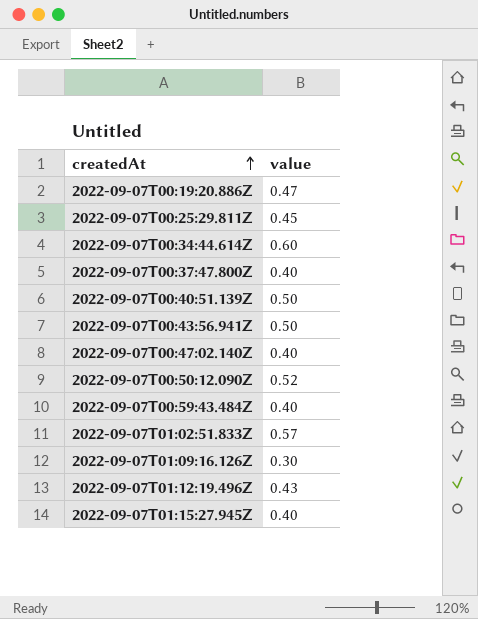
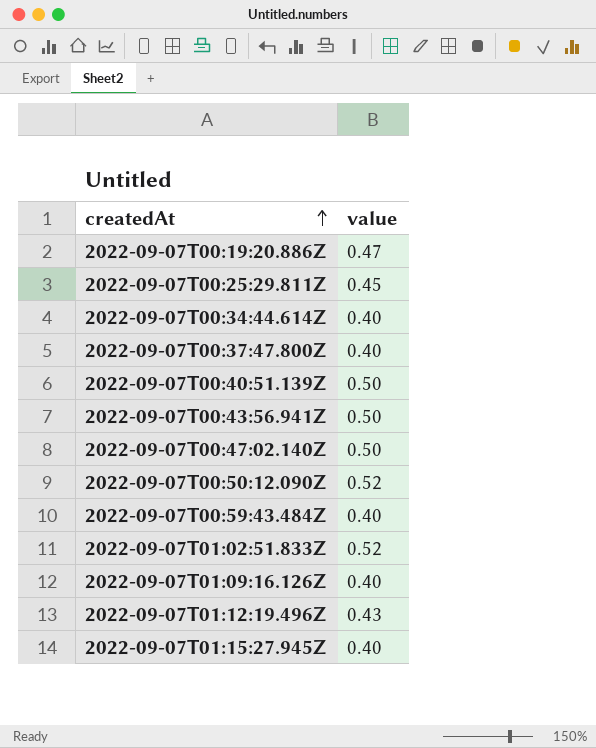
2022-09-07T00:34:44.614Z | value: 0.60 -> 0.40
2022-09-07T00:47:02.140Z | value: 0.40 -> 0.50
2022-09-07T01:02:51.833Z | value: 0.57 -> 0.52
2022-09-07T01:09:16.126Z | value: 0.30 -> 0.40

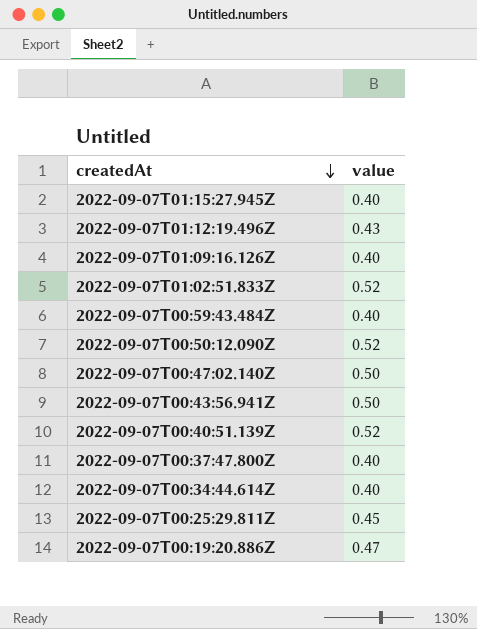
row order: createdAt ascending -> createdAt descending
2022-09-07T00:40:51.139Z | value: 0.50 -> 0.52

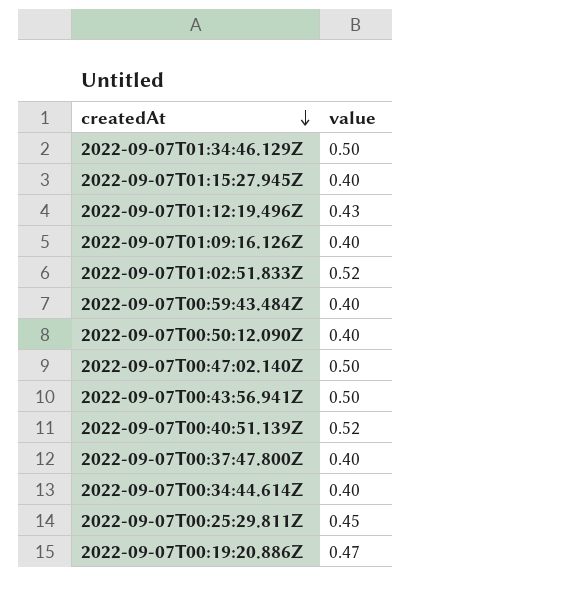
row 2022-09-07T01:34:46.129Z: none -> 0.50
2022-09-07T00:50:12.090Z | value: 0.52 -> 0.40

